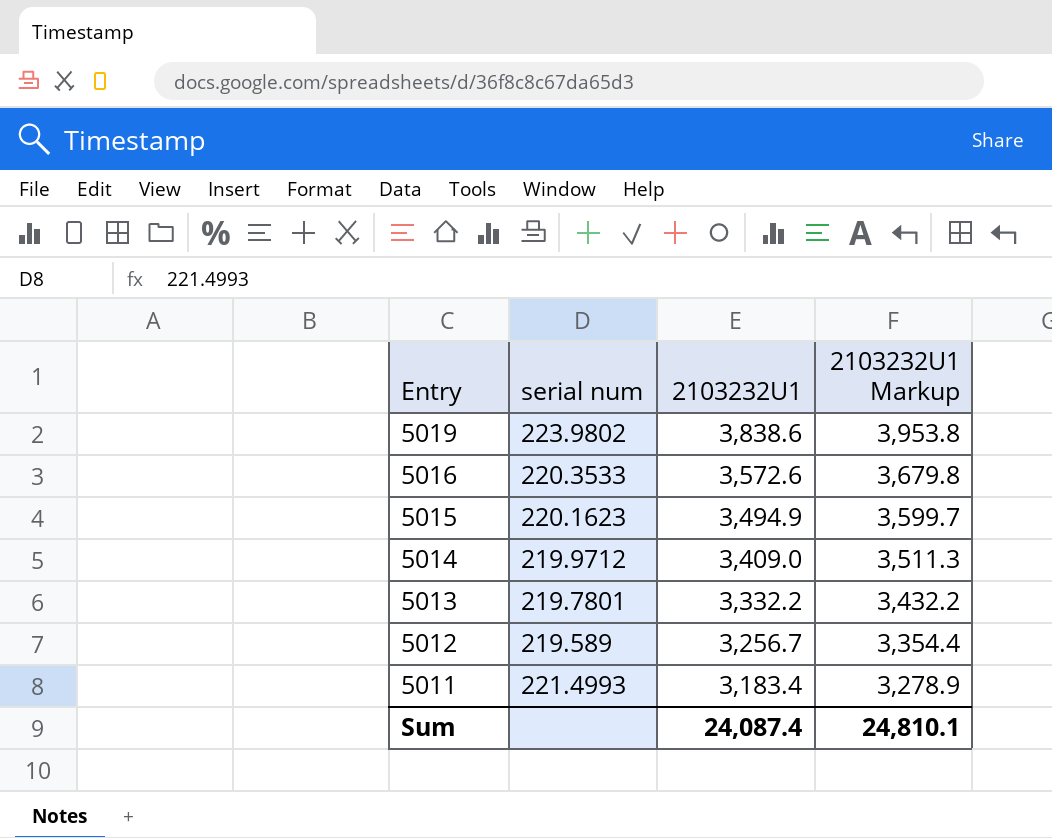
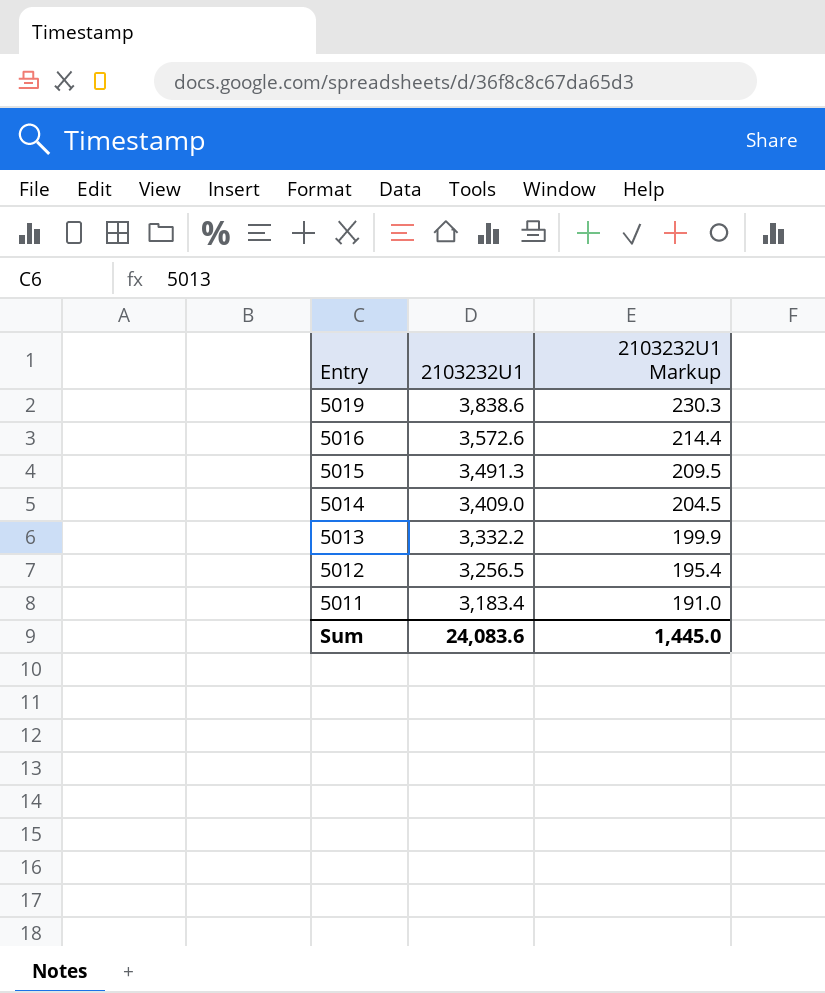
column serial num | position: 2 -> none
column 2103232U1 Markup | formula: [2103232U1] * 1.03 -> [2103232U1] * 0.06
5015 | 2103232U1: 3,494.9 -> 3,491.3
5012 | 2103232U1: 3,256.7 -> 3,256.5
Sum | 2103232U1: 24,087.4 -> 24,083.6
Sum | 2103232U1 Markup: 24,810.1 -> 1,445.0

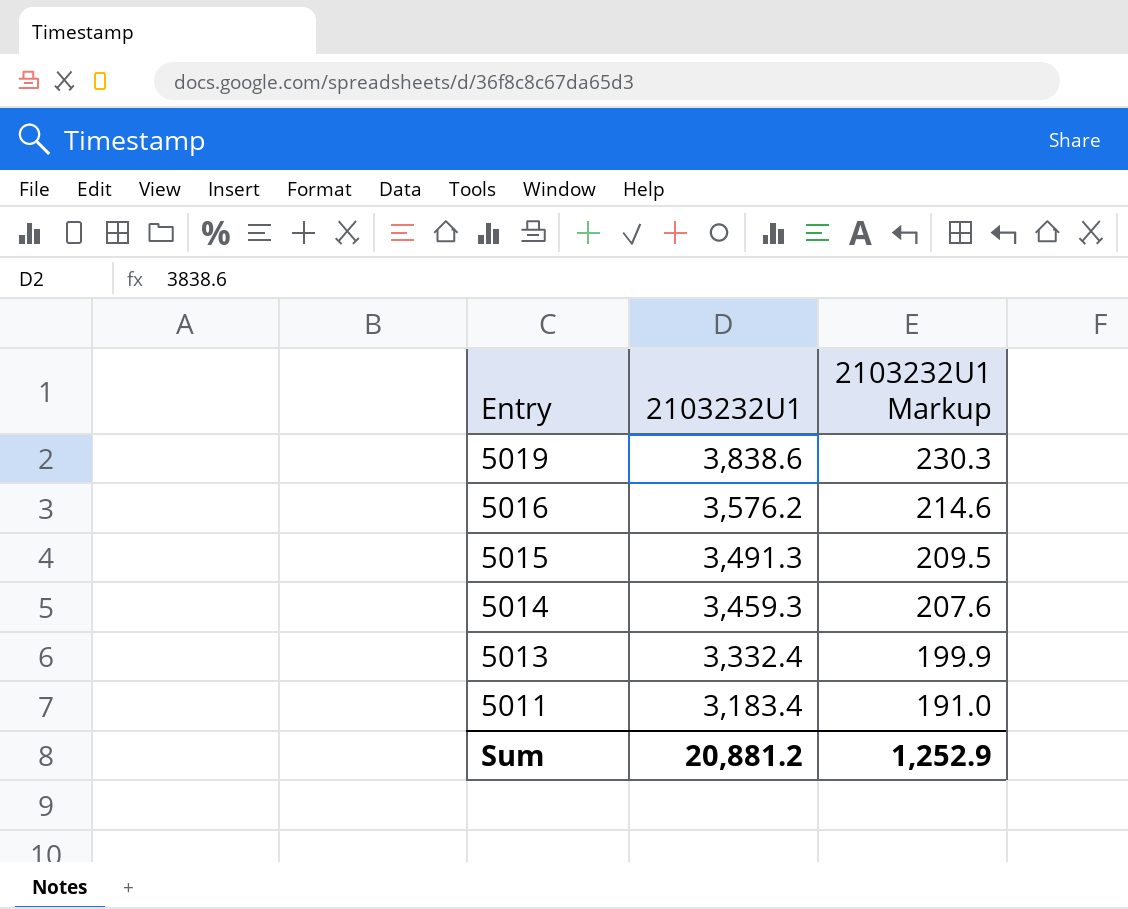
row 5012: 3,256.5 | 195.4 -> none
5016 | 2103232U1: 3,572.6 -> 3,576.2
5016 | 2103232U1 Markup: 214.4 -> 214.6
5014 | 2103232U1: 3,409.0 -> 3,459.3
5014 | 2103232U1 Markup: 204.5 -> 207.6
5013 | 2103232U1: 3,332.2 -> 3,332.4
Sum | 2103232U1: 24,083.6 -> 20,881.2
Sum | 2103232U1 Markup: 1,445.0 -> 1,252.9

